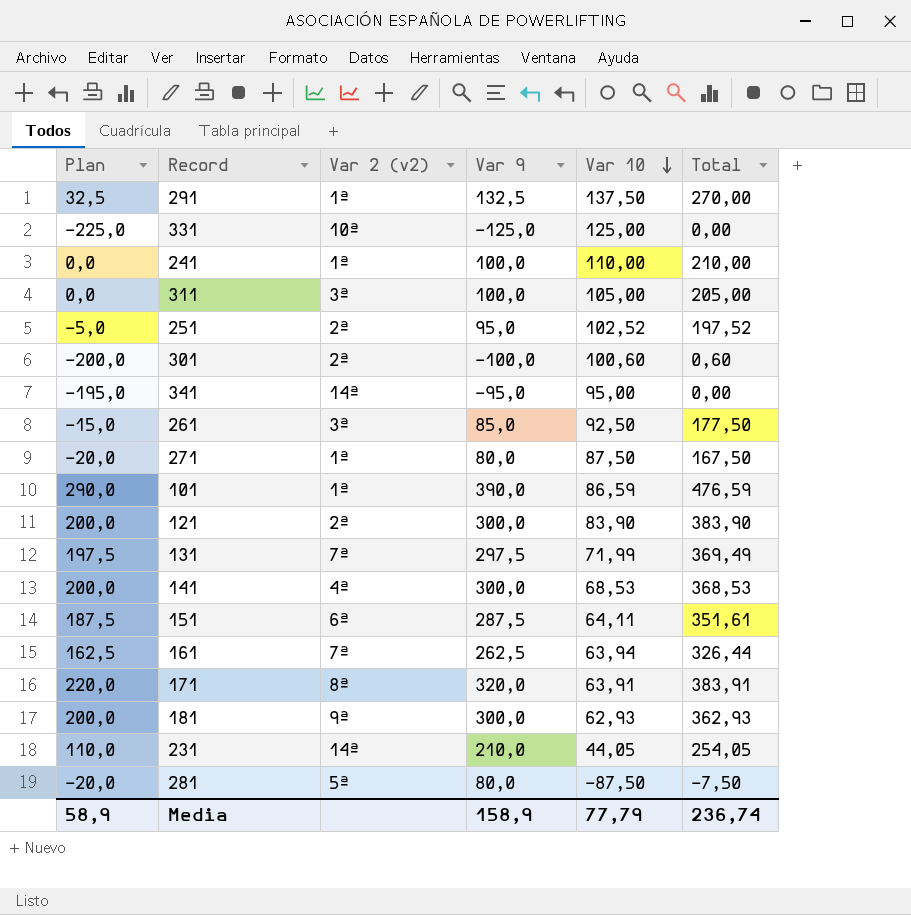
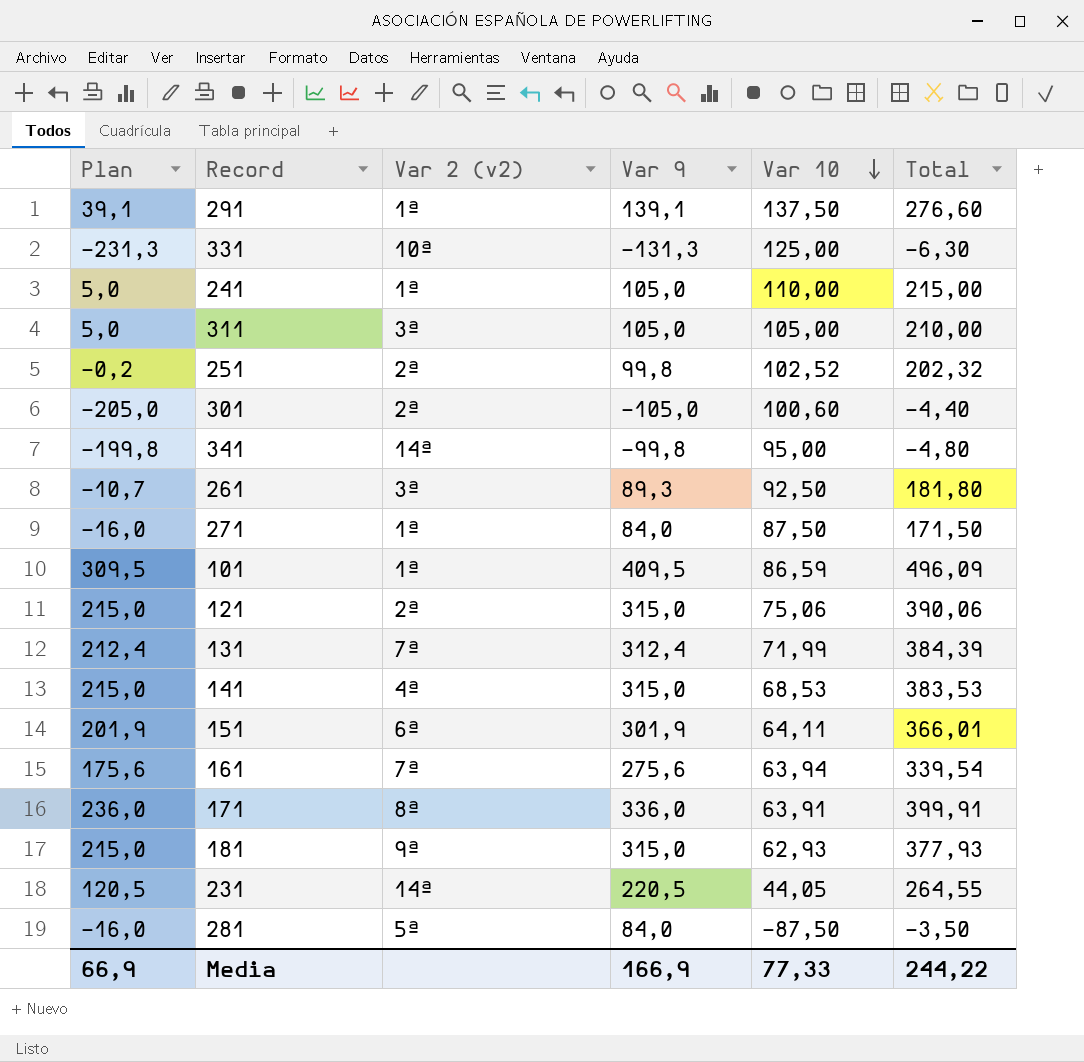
291 | Plan: 32,5 -> 39,1
291 | Var 9: 132,5 -> 139,1
291 | Total: 270,00 -> 276,60
331 | Plan: -225,0 -> -231,3
331 | Var 9: -125,0 -> -131,3
331 | Total: 0,00 -> -6,30
241 | Plan: 0,0 -> 5,0
241 | Var 9: 100,0 -> 105,0
241 | Total: 210,00 -> 215,00
311 | Plan: 0,0 -> 5,0
311 | Var 9: 100,0 -> 105,0
311 | Total: 205,00 -> 210,00
251 | Plan: -5,0 -> -0,2
251 | Var 9: 95,0 -> 99,8
251 | Total: 197,52 -> 202,32
301 | Plan: -200,0 -> -205,0
301 | Var 9: -100,0 -> -105,0
301 | Total: 0,60 -> -4,40
341 | Plan: -195,0 -> -199,8
341 | Var 9: -95,0 -> -99,8
341 | Total: 0,00 -> -4,80
261 | Plan: -15,0 -> -10,7
261 | Var 9: 85,0 -> 89,3
261 | Total: 177,50 -> 181,80
271 | Plan: -20,0 -> -16,0
271 | Var 9: 80,0 -> 84,0
271 | Total: 167,50 -> 171,50
101 | Plan: 290,0 -> 309,5
101 | Var 9: 390,0 -> 409,5
101 | Total: 476,59 -> 496,09
121 | Plan: 200,0 -> 215,0
121 | Var 9: 300,0 -> 315,0
121 | Var 10: 83,90 -> 75,06
121 | Total: 383,90 -> 390,06
131 | Plan: 197,5 -> 212,4
131 | Var 9: 297,5 -> 312,4
131 | Total: 369,49 -> 384,39
141 | Plan: 200,0 -> 215,0
141 | Var 9: 300,0 -> 315,0
141 | Total: 368,53 -> 383,53
151 | Plan: 187,5 -> 201,9
151 | Var 9: 287,5 -> 301,9
151 | Total: 351,61 -> 366,01
161 | Plan: 162,5 -> 175,6
161 | Var 9: 262,5 -> 275,6
161 | Total: 326,44 -> 339,54
171 | Plan: 220,0 -> 236,0
171 | Var 9: 320,0 -> 336,0
171 | Total: 383,91 -> 399,91
181 | Plan: 200,0 -> 215,0
181 | Var 9: 300,0 -> 315,0
181 | Total: 362,93 -> 377,93
231 | Plan: 110,0 -> 120,5
231 | Var 9: 210,0 -> 220,5
231 | Total: 254,05 -> 264,55
281 | Plan: -20,0 -> -16,0
281 | Var 9: 80,0 -> 84,0
281 | Total: -7,50 -> -3,50
Media | Plan: 58,9 -> 66,9
Media | Var 9: 158,9 -> 166,9
Media | Var 10: 77,79 -> 77,33
Media | Total: 236,74 -> 244,22

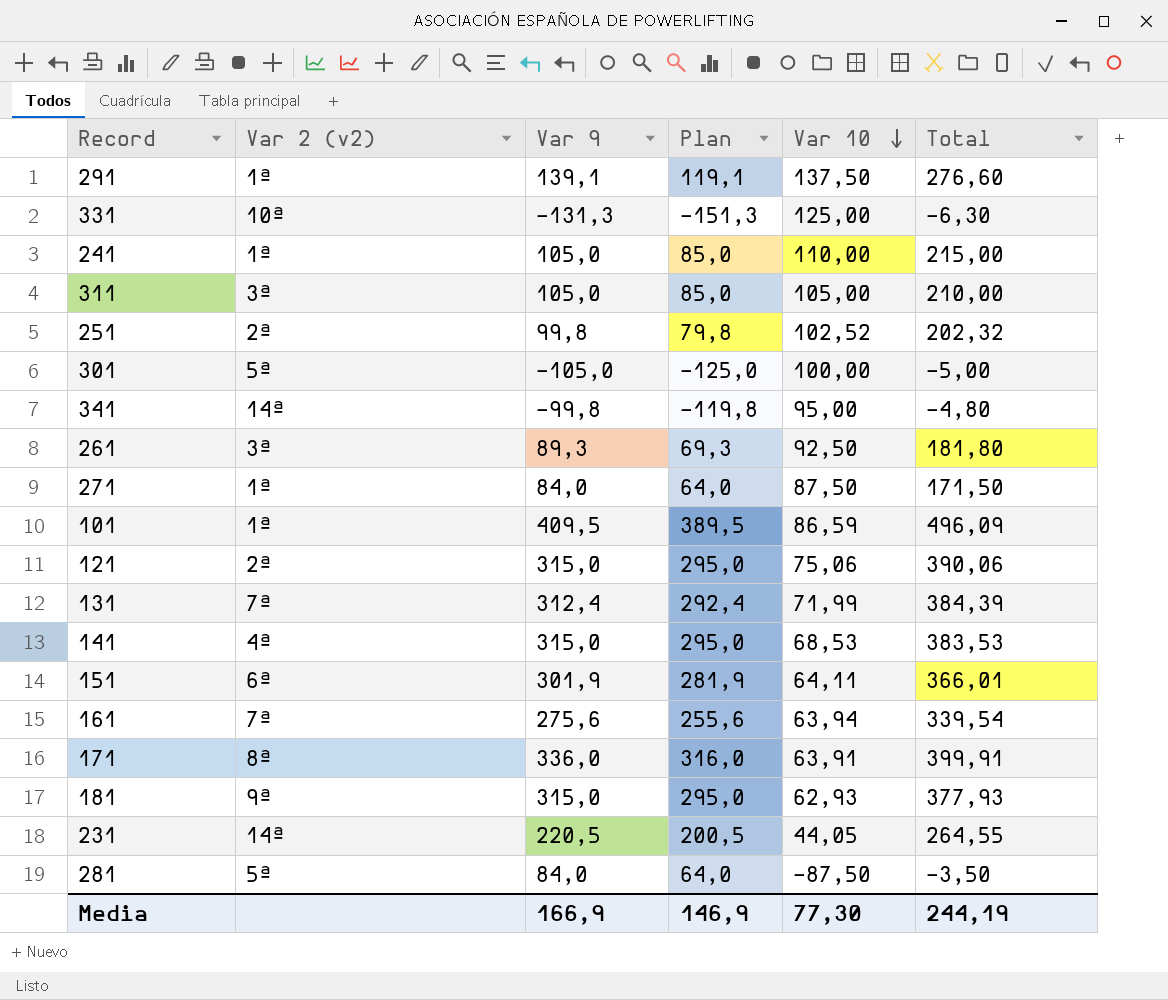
column Plan | formula: [Var 9] - 100 -> [Var 9] - 20
column Plan | position: 1 -> 4
301 | Var 2 (v2): 2ª -> 5ª
301 | Var 10: 100,60 -> 100,00
301 | Total: -4,40 -> -5,00
Media | Plan: 66,9 -> 146,9
Media | Var 10: 77,33 -> 77,30
Media | Total: 244,22 -> 244,19

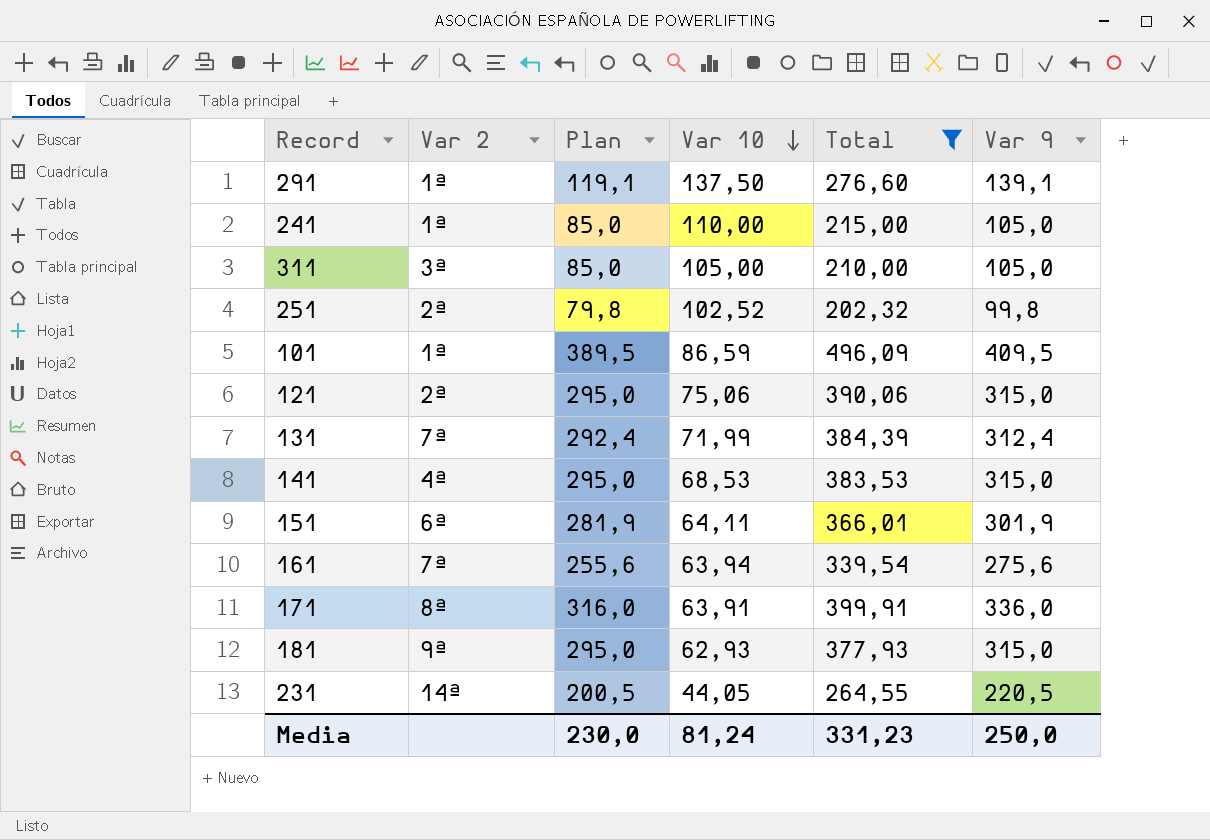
filter: none -> Total >= 202,32
column name: Var 2 (v2) -> Var 2
column Var 9 | position: 3 -> 6
Media | Plan: 146,9 -> 230,0
Media | Var 10: 77,30 -> 81,24
Media | Total: 244,19 -> 331,23
Media | Var 9: 166,9 -> 250,0

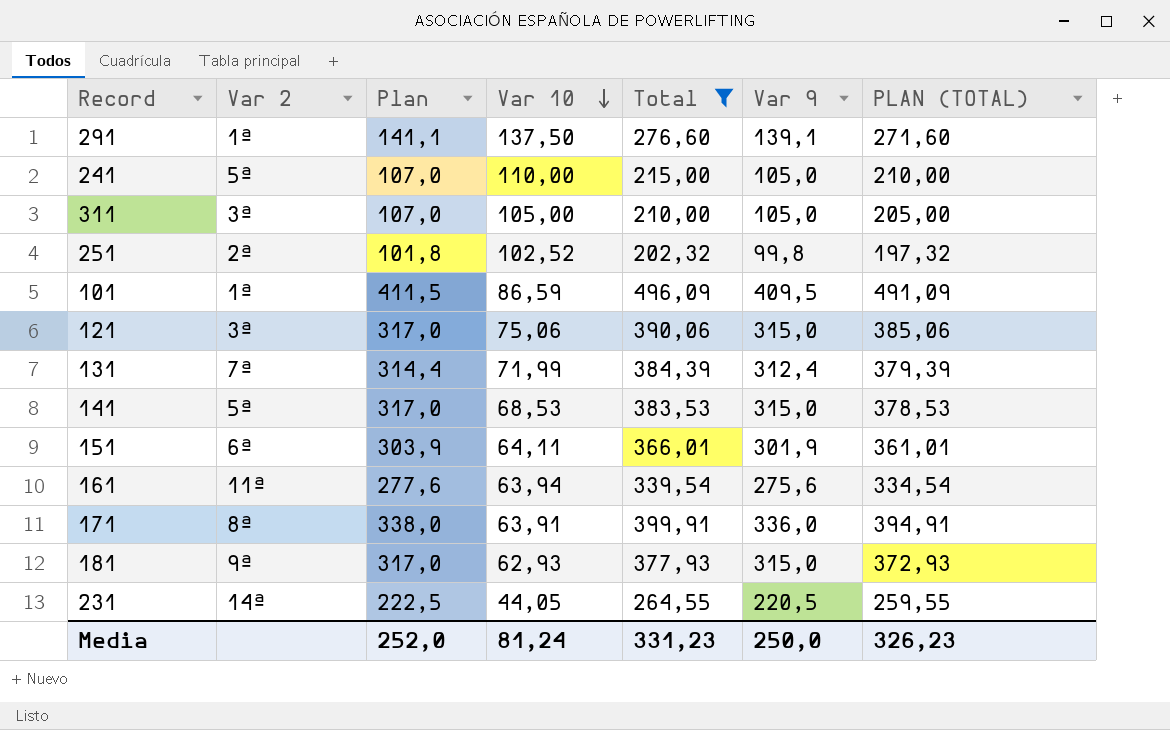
column Plan | formula: [Var 9] - 20 -> [Var 9] + 2
column PLAN (TOTAL) | formula: none -> [Total] - 5
241 | Var 2: 1ª -> 5ª
121 | Var 2: 2ª -> 3ª
141 | Var 2: 4ª -> 5ª
161 | Var 2: 7ª -> 11ª
Media | Plan: 230,0 -> 252,0

